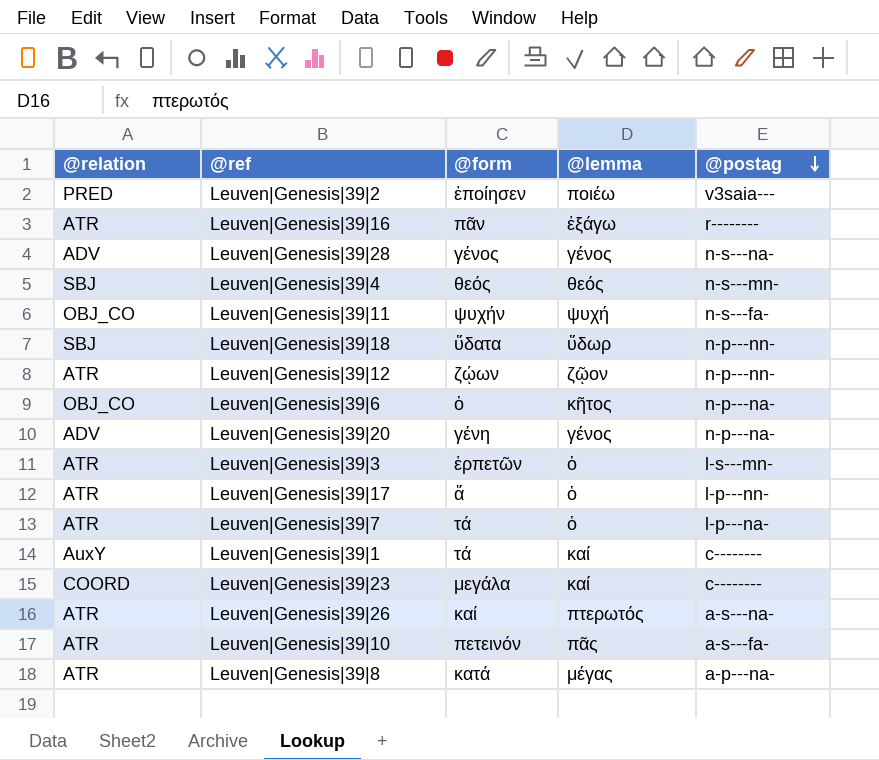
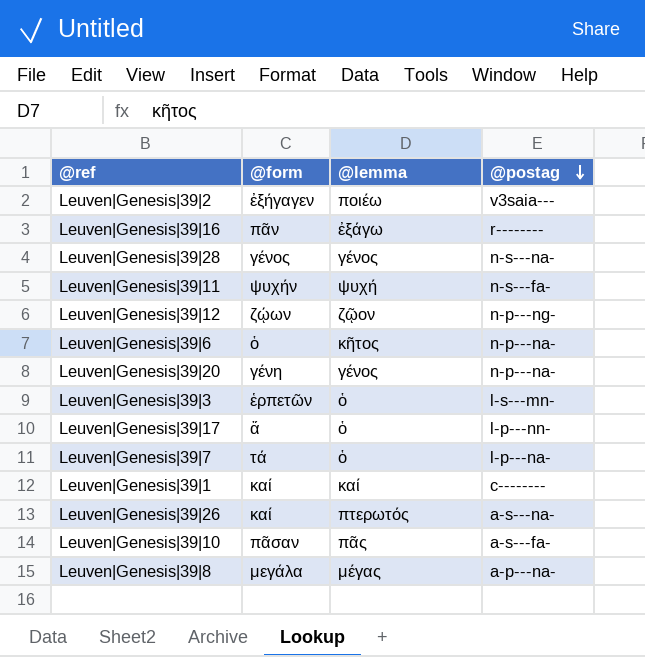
column @relation | position: 1 -> none
row Leuven|Genesis|39|4: SBJ | θεός | θεός | n-s---mn- -> none
row Leuven|Genesis|39|18: SBJ | ὕδατα | ὕδωρ | n-p---nn- -> none
row Leuven|Genesis|39|23: COORD | μεγάλα | καί | c-------- -> none
Leuven|Genesis|39|2 | @form: ἐποίησεν -> ἐξήγαγεν
Leuven|Genesis|39|12 | @postag: n-p---nn- -> n-p---ng-
Leuven|Genesis|39|1 | @form: τά -> καί
Leuven|Genesis|39|10 | @form: πετεινόν -> πᾶσαν
Leuven|Genesis|39|8 | @form: κατά -> μεγάλα

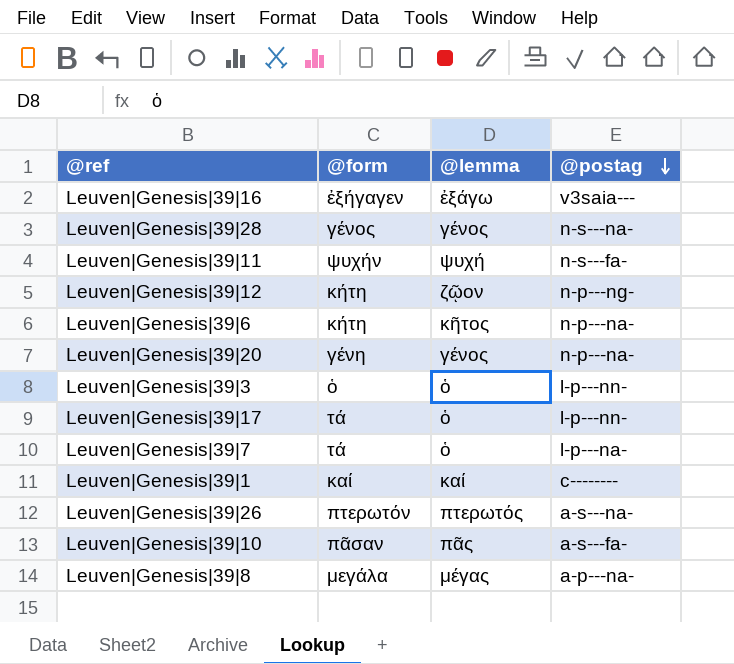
row Leuven|Genesis|39|2: ἐξήγαγεν | ποιέω | v3saia--- -> none
Leuven|Genesis|39|16 | @form: πᾶν -> ἐξήγαγεν
Leuven|Genesis|39|16 | @postag: r-------- -> v3saia---
Leuven|Genesis|39|12 | @form: ζῴων -> κήτη
Leuven|Genesis|39|6 | @form: ὁ -> κήτη
Leuven|Genesis|39|3 | @form: ἑρπετῶν -> ὁ
Leuven|Genesis|39|3 | @postag: l-s---mn- -> l-p---nn-
Leuven|Genesis|39|17 | @form: ἅ -> τά
Leuven|Genesis|39|26 | @form: καί -> πτερωτόν

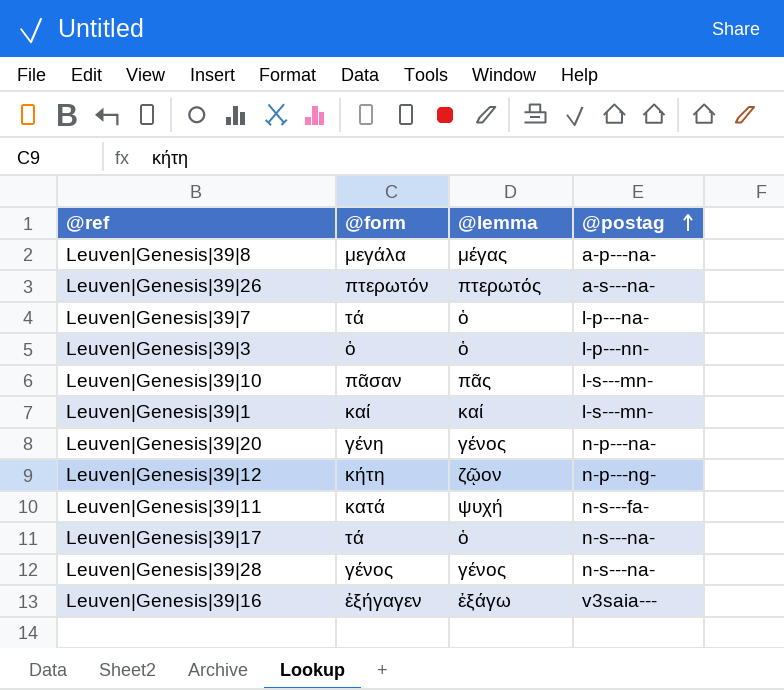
row order: @postag descending -> @postag ascending
row Leuven|Genesis|39|6: κήτη | κῆτος | n-p---na- -> none
Leuven|Genesis|39|10 | @postag: a-s---fa- -> l-s---mn-
Leuven|Genesis|39|1 | @postag: c-------- -> l-s---mn-
Leuven|Genesis|39|11 | @form: ψυχήν -> κατά
Leuven|Genesis|39|17 | @postag: l-p---nn- -> n-s---na-

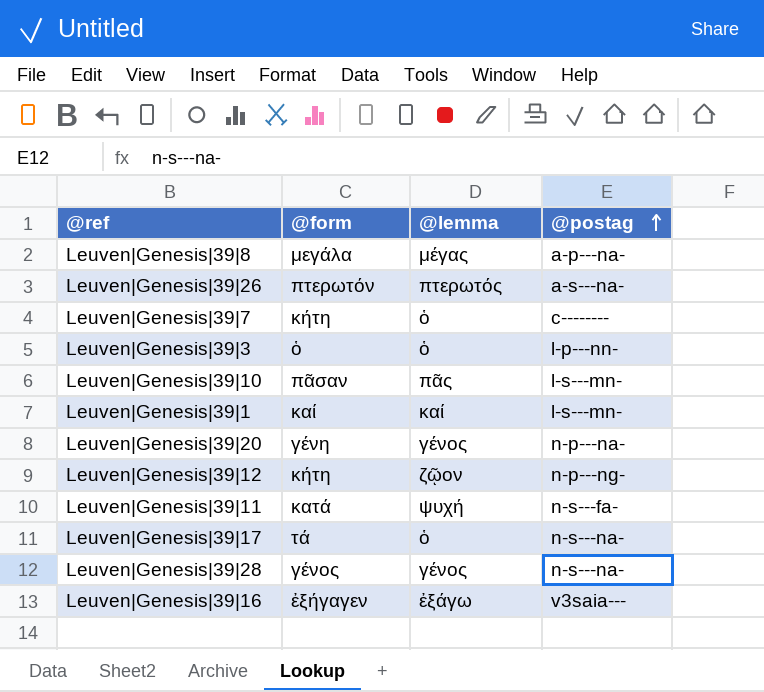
Leuven|Genesis|39|7 | @form: τά -> κήτη
Leuven|Genesis|39|7 | @postag: l-p---na- -> c--------

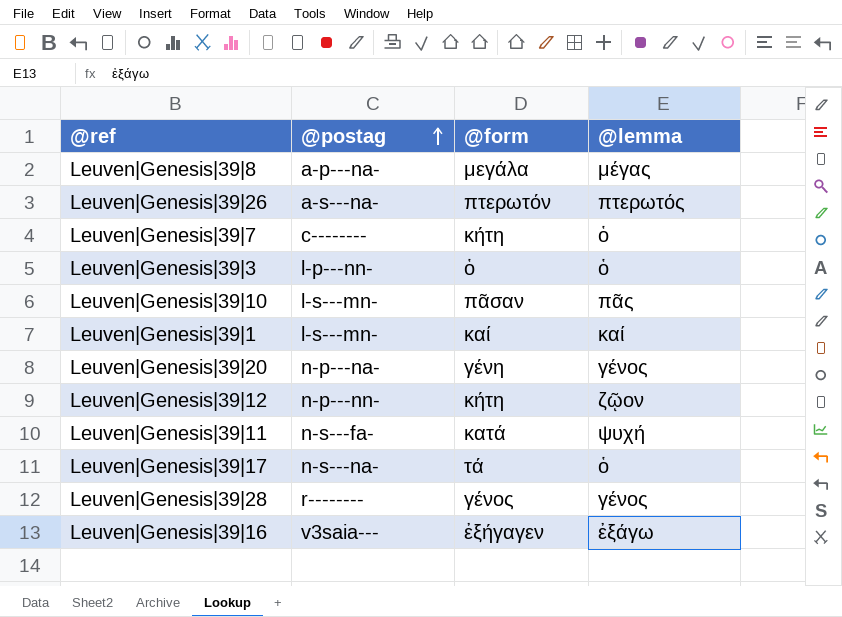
column @postag | position: 4 -> 2
Leuven|Genesis|39|12 | @postag: n-p---ng- -> n-p---nn-
Leuven|Genesis|39|28 | @postag: n-s---na- -> r--------

